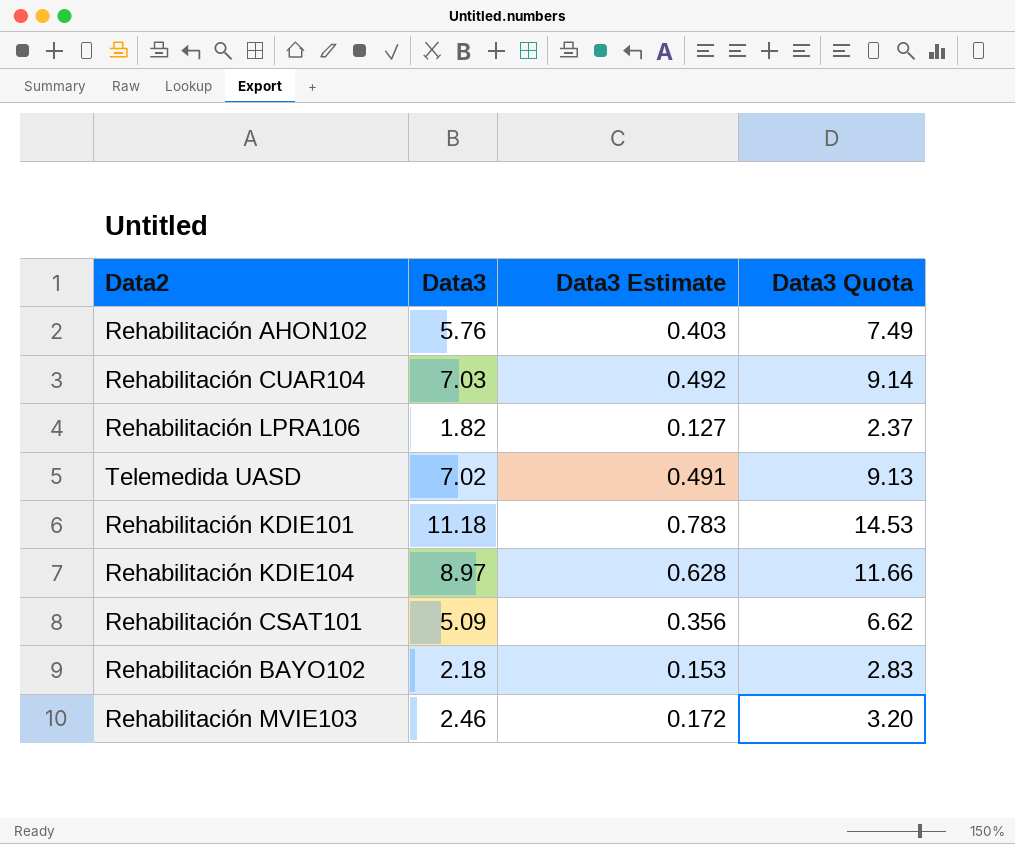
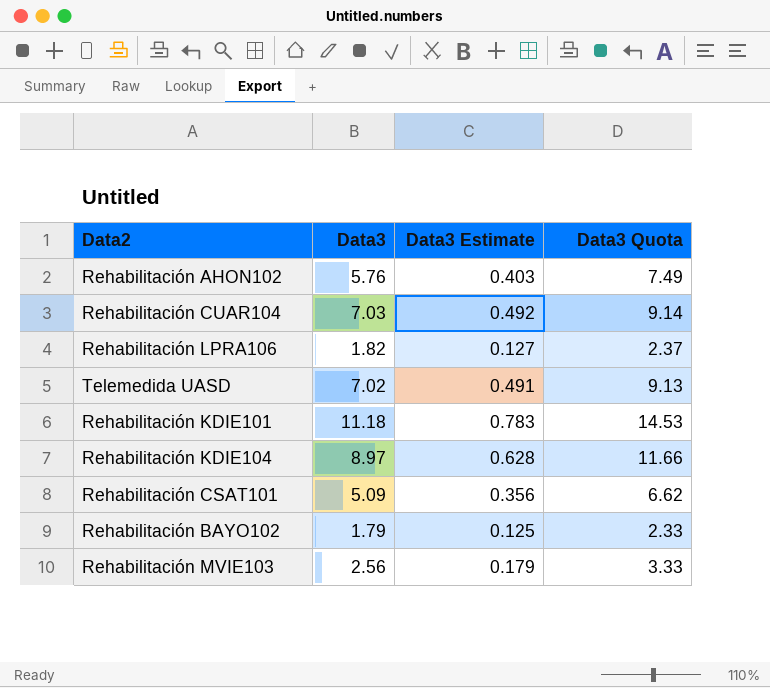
Rehabilitación BAYO102 | Data3: 2.18 -> 1.79
Rehabilitación BAYO102 | Data3 Estimate: 0.153 -> 0.125
Rehabilitación BAYO102 | Data3 Quota: 2.83 -> 2.33
Rehabilitación MVIE103 | Data3: 2.46 -> 2.56
Rehabilitación MVIE103 | Data3 Estimate: 0.172 -> 0.179
Rehabilitación MVIE103 | Data3 Quota: 3.20 -> 3.33

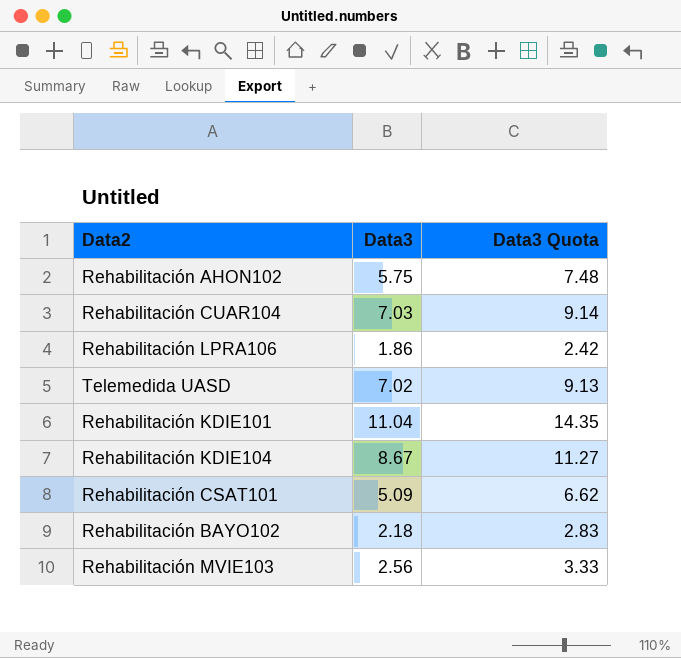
column Data3 Estimate | formula: [Data3] * 0.07 -> none
Rehabilitación AHON102 | Data3: 5.76 -> 5.75
Rehabilitación AHON102 | Data3 Quota: 7.49 -> 7.48
Rehabilitación LPRA106 | Data3: 1.82 -> 1.86
Rehabilitación LPRA106 | Data3 Quota: 2.37 -> 2.42
Rehabilitación KDIE101 | Data3: 11.18 -> 11.04
Rehabilitación KDIE101 | Data3 Quota: 14.53 -> 14.35
Rehabilitación KDIE104 | Data3: 8.97 -> 8.67
Rehabilitación KDIE104 | Data3 Quota: 11.66 -> 11.27
Rehabilitación BAYO102 | Data3: 1.79 -> 2.18
Rehabilitación BAYO102 | Data3 Quota: 2.33 -> 2.83

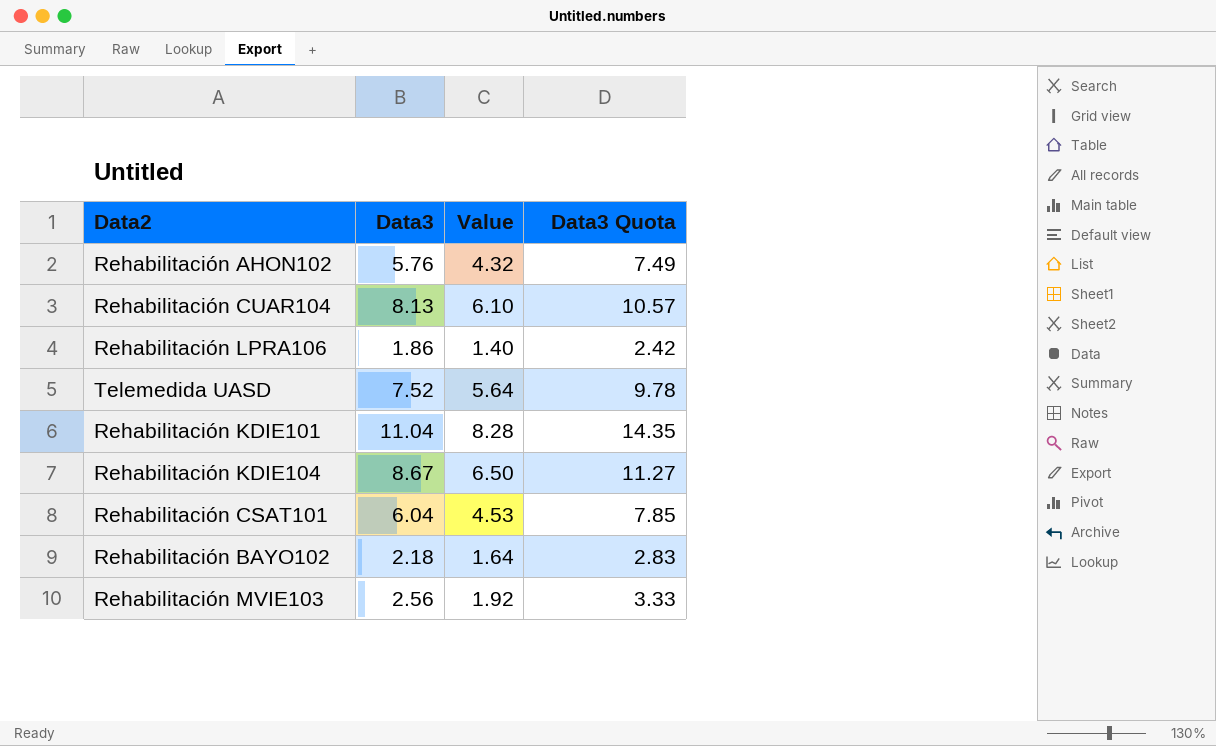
column Value | formula: none -> [Data3] * 0.75
Rehabilitación AHON102 | Data3: 5.75 -> 5.76
Rehabilitación AHON102 | Data3 Quota: 7.48 -> 7.49
Rehabilitación CUAR104 | Data3: 7.03 -> 8.13
Rehabilitación CUAR104 | Data3 Quota: 9.14 -> 10.57
Telemedida UASD | Data3: 7.02 -> 7.52
Telemedida UASD | Data3 Quota: 9.13 -> 9.78
Rehabilitación CSAT101 | Data3: 5.09 -> 6.04
Rehabilitación CSAT101 | Data3 Quota: 6.62 -> 7.85

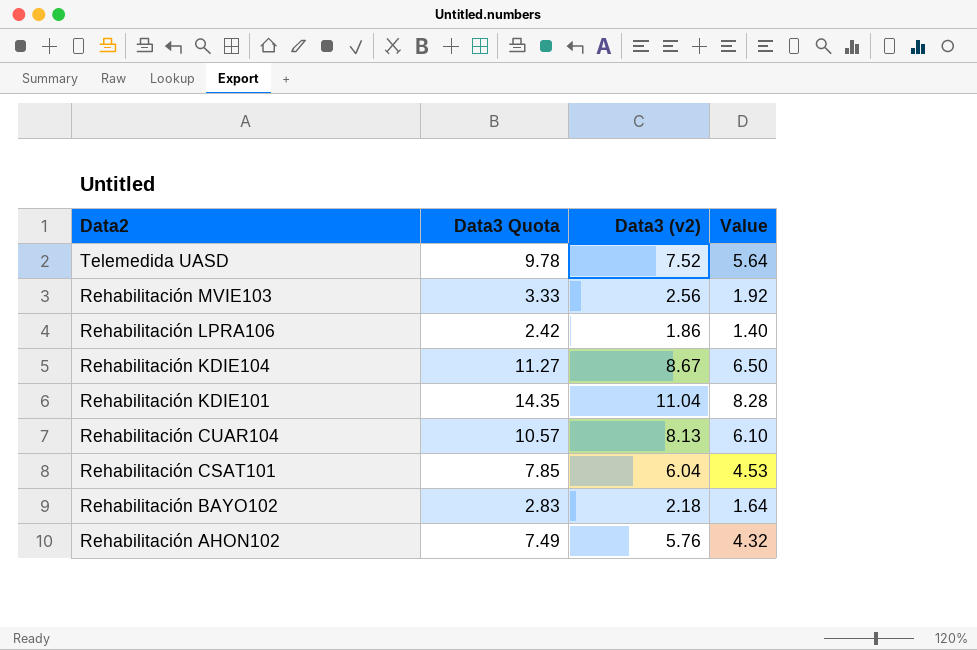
row order: none -> Data2 descending
column Data3 Quota | position: 4 -> 2
column name: Data3 -> Data3 (v2)

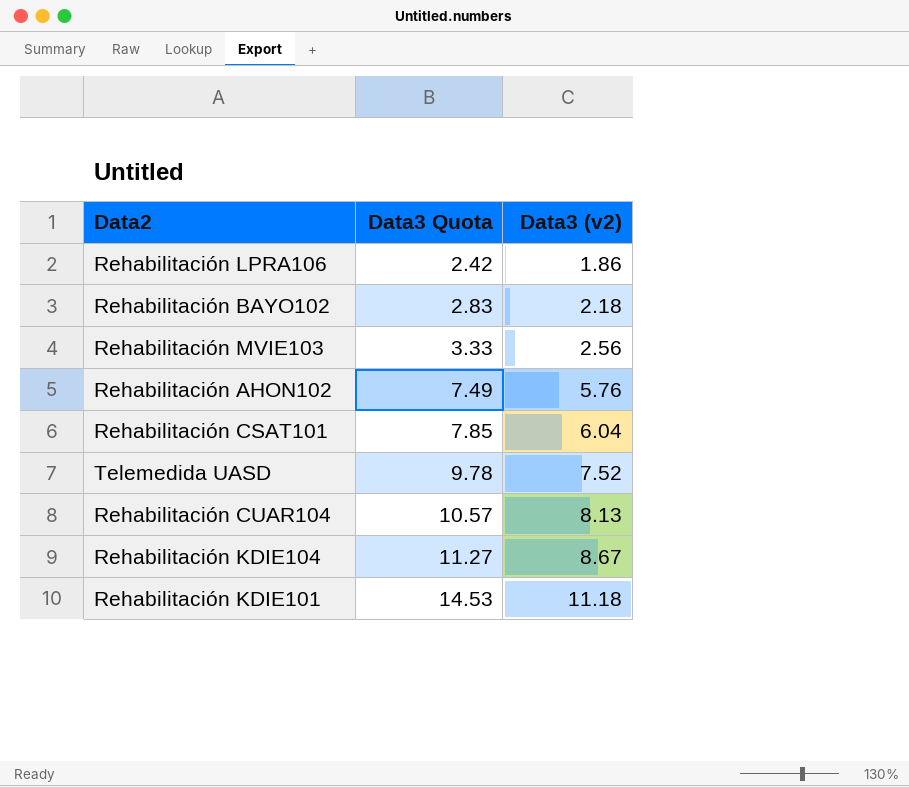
row order: Data2 descending -> Data3 Quota ascending
column Value | formula: [Data3 (v2)] * 0.75 -> none
Rehabilitación KDIE101 | Data3 Quota: 14.35 -> 14.53
Rehabilitación KDIE101 | Data3 (v2): 11.04 -> 11.18

